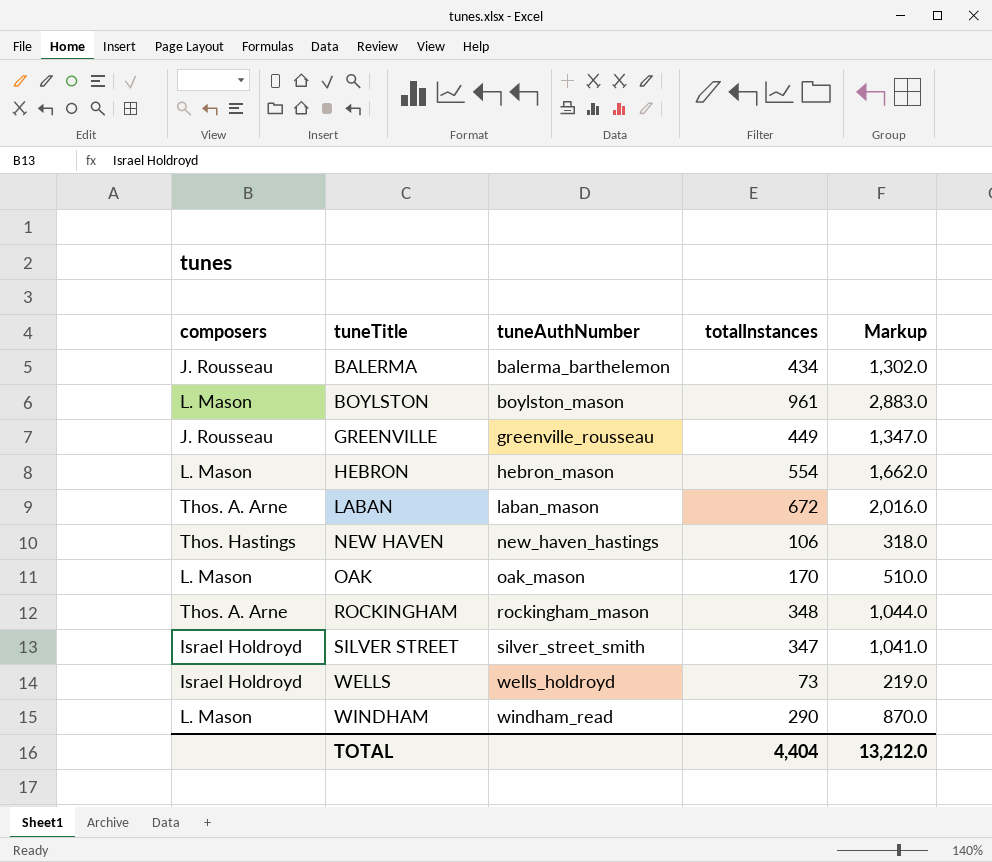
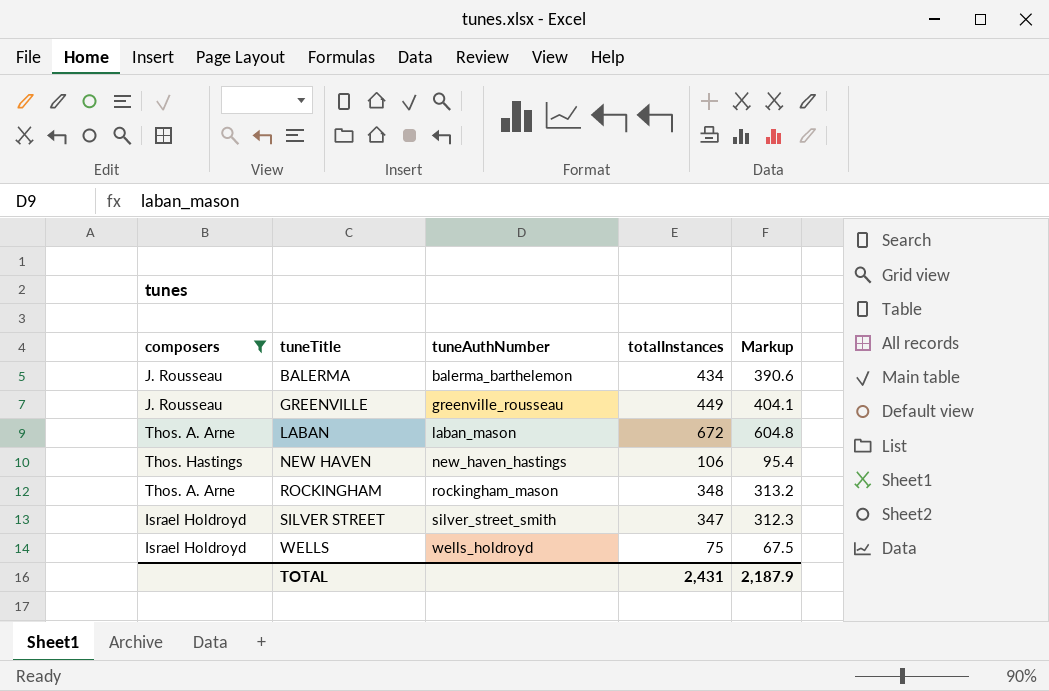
filter: none -> composers != L. Mason
column Markup | formula: [totalInstances] * 3 -> [totalInstances] * 0.9
WELLS | totalInstances: 73 -> 75
TOTAL | totalInstances: 4,404 -> 2,431
TOTAL | Markup: 13,212.0 -> 2,187.9

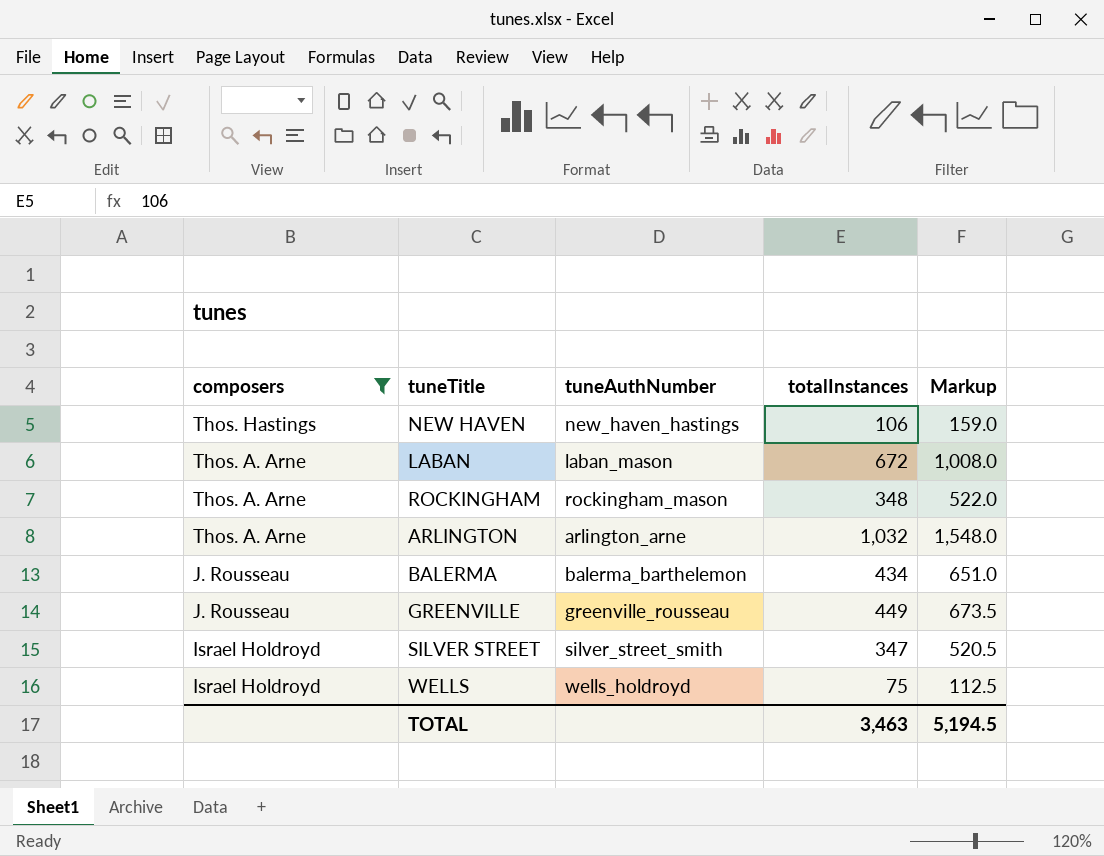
row order: tuneTitle ascending -> composers descending
column Markup | formula: [totalInstances] * 0.9 -> [totalInstances] * 1.5
row ARLINGTON: none -> Thos. A. Arne | arlington_arne | 1,032 | 1,548.0
TOTAL | totalInstances: 2,431 -> 3,463
TOTAL | Markup: 2,187.9 -> 5,194.5

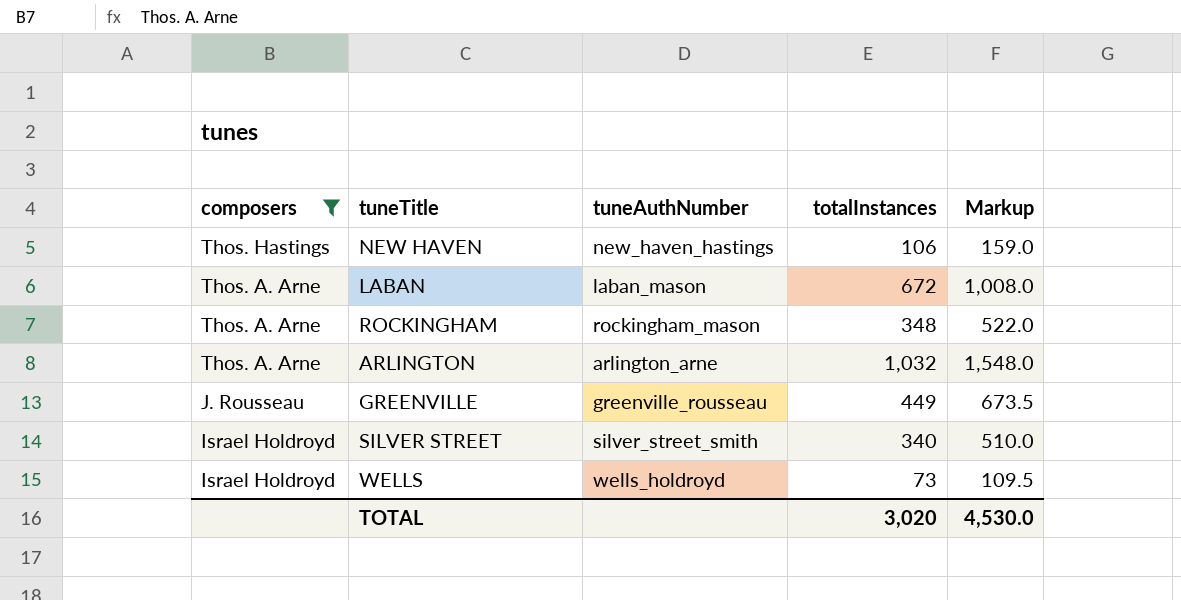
row BALERMA: J. Rousseau | balerma_barthelemon | 434 | 651.0 -> none
SILVER STREET | totalInstances: 347 -> 340
SILVER STREET | Markup: 520.5 -> 510.0
WELLS | totalInstances: 75 -> 73
WELLS | Markup: 112.5 -> 109.5
TOTAL | totalInstances: 3,463 -> 3,020
TOTAL | Markup: 5,194.5 -> 4,530.0

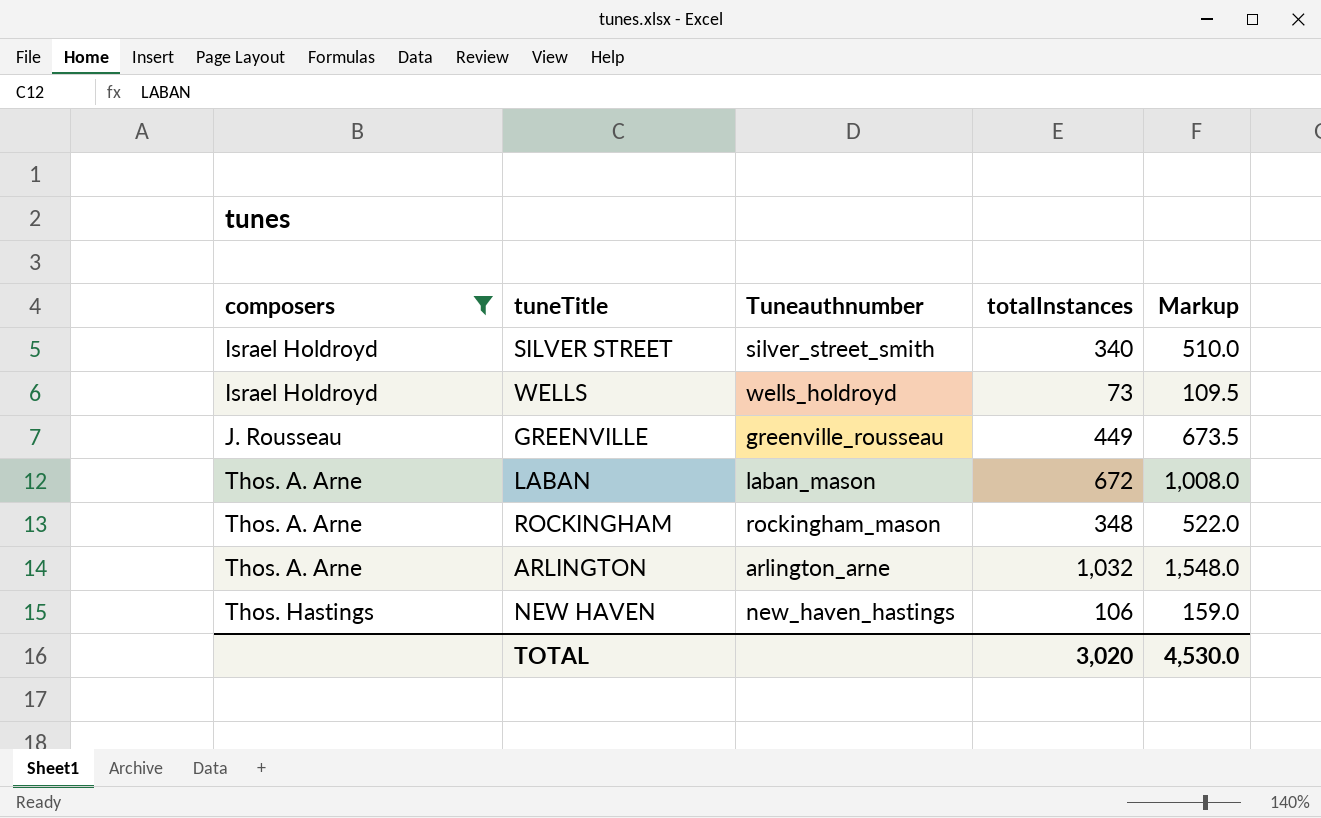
row order: composers descending -> composers ascending
column name: tuneAuthNumber -> Tuneauthnumber

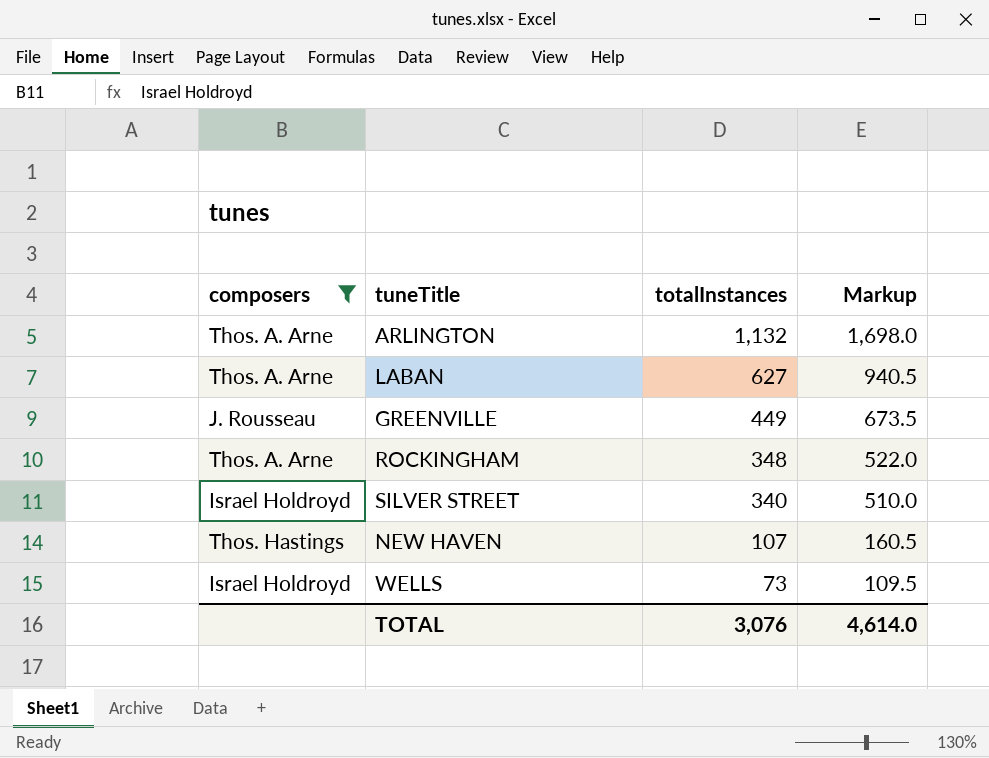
row order: composers ascending -> totalInstances descending
column Tuneauthnumber | position: 3 -> none
ARLINGTON | totalInstances: 1,032 -> 1,132
ARLINGTON | Markup: 1,548.0 -> 1,698.0
LABAN | totalInstances: 672 -> 627
LABAN | Markup: 1,008.0 -> 940.5
NEW HAVEN | totalInstances: 106 -> 107
NEW HAVEN | Markup: 159.0 -> 160.5
TOTAL | totalInstances: 3,020 -> 3,076
TOTAL | Markup: 4,530.0 -> 4,614.0

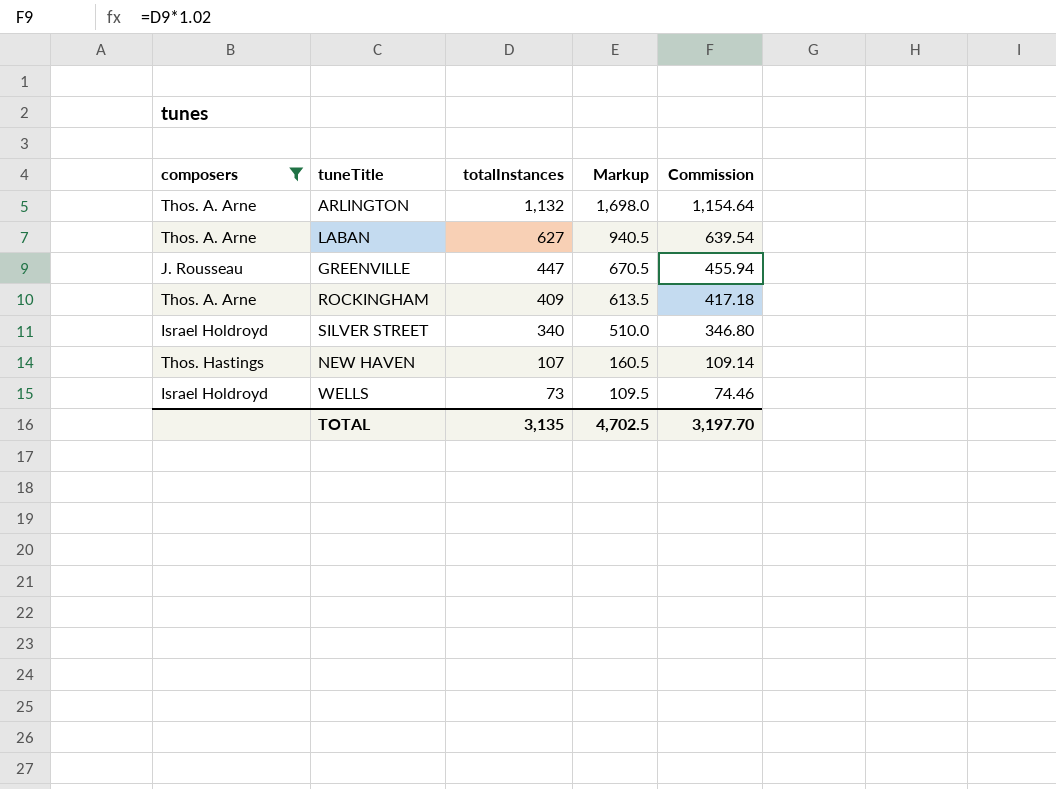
column Commission | formula: none -> [totalInstances] * 1.02
GREENVILLE | totalInstances: 449 -> 447
GREENVILLE | Markup: 673.5 -> 670.5
ROCKINGHAM | totalInstances: 348 -> 409
ROCKINGHAM | Markup: 522.0 -> 613.5
TOTAL | totalInstances: 3,076 -> 3,135
TOTAL | Markup: 4,614.0 -> 4,702.5

